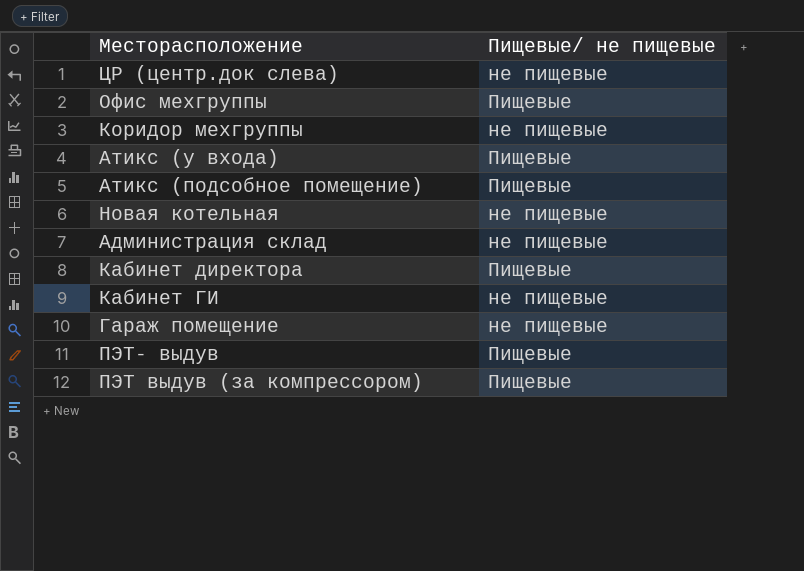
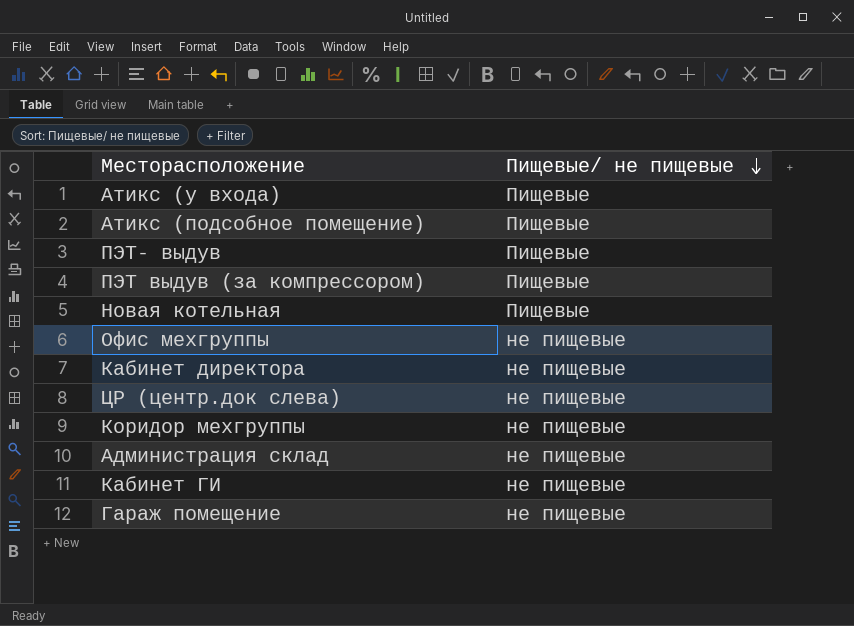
row order: none -> Пищевые/ не пищевые descending
Новая котельная | Пищевые/ не пищевые: не пищевые -> Пищевые
Офис мехгруппы | Пищевые/ не пищевые: Пищевые -> не пищевые
Кабинет директора | Пищевые/ не пищевые: Пищевые -> не пищевые

